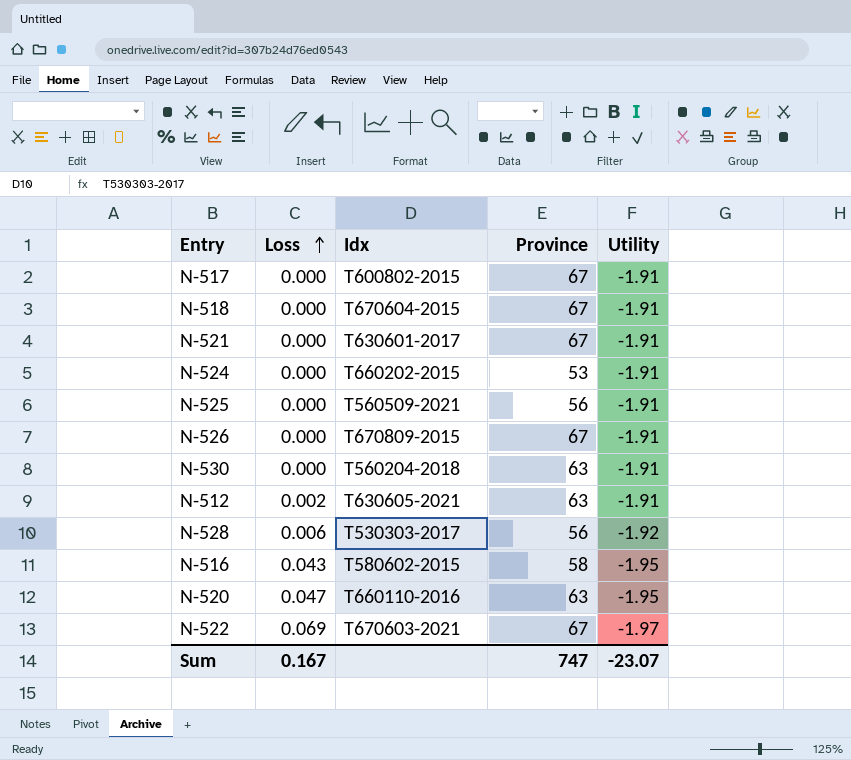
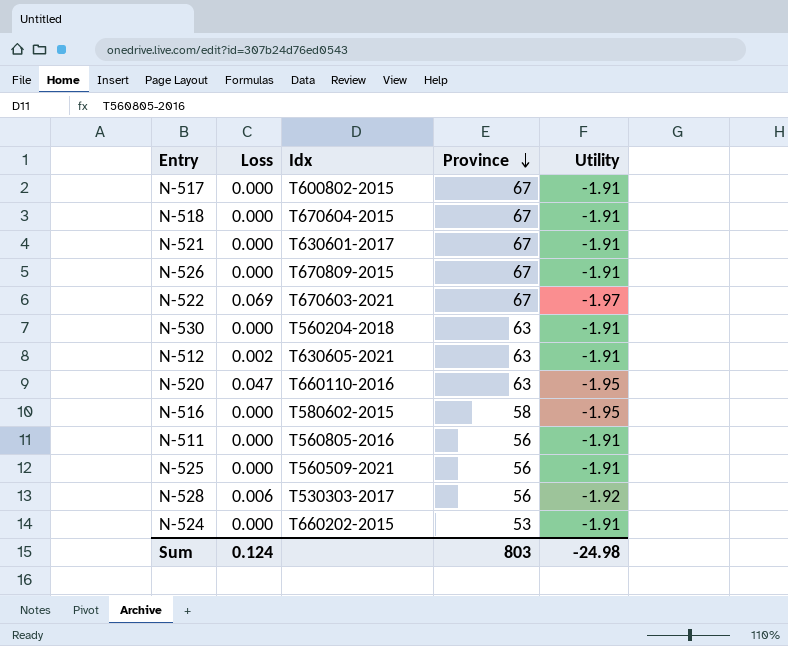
row order: Loss ascending -> Province descending
N-516 | Loss: 0.043 -> 0.000
row N-511: none -> 0.000 | T560805-2016 | 56 | -1.91
Sum | Loss: 0.167 -> 0.124
Sum | Province: 747 -> 803
Sum | Utility: -23.07 -> -24.98

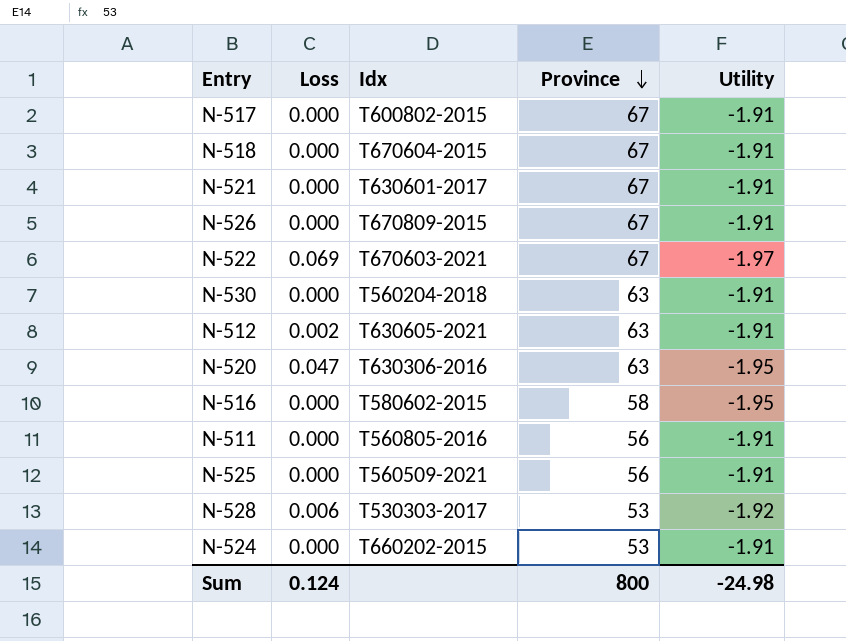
N-520 | Idx: T660110-2016 -> T630306-2016
N-528 | Province: 56 -> 53
Sum | Province: 803 -> 800

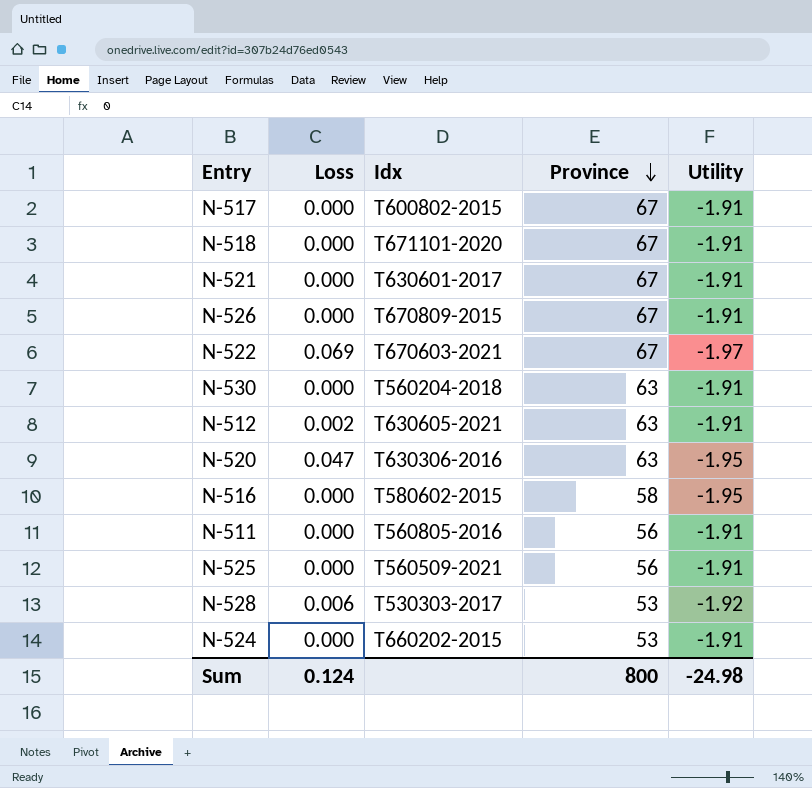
N-518 | Idx: T670604-2015 -> T671101-2020

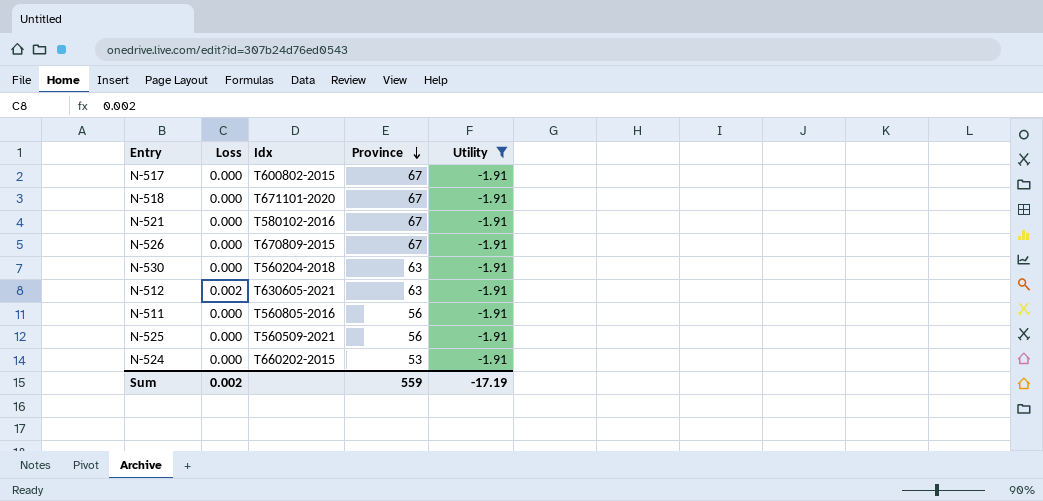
filter: none -> Utility = -1.91
N-521 | Idx: T630601-2017 -> T580102-2016
Sum | Loss: 0.124 -> 0.002
Sum | Province: 800 -> 559
Sum | Utility: -24.98 -> -17.19

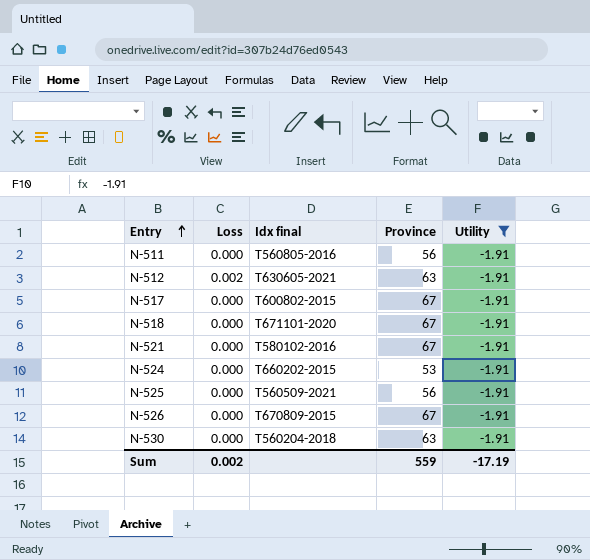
row order: Province descending -> Entry ascending
column name: Idx -> Idx final

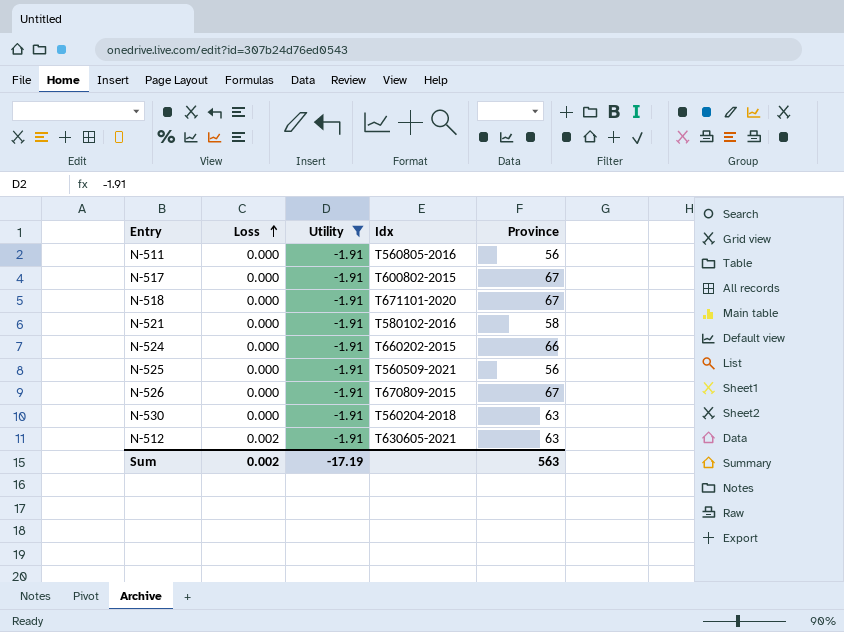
row order: Entry ascending -> Loss ascending
column Utility | position: 5 -> 3
column name: Idx final -> Idx
N-521 | Province: 67 -> 58
N-524 | Province: 53 -> 66
Sum | Province: 559 -> 563

